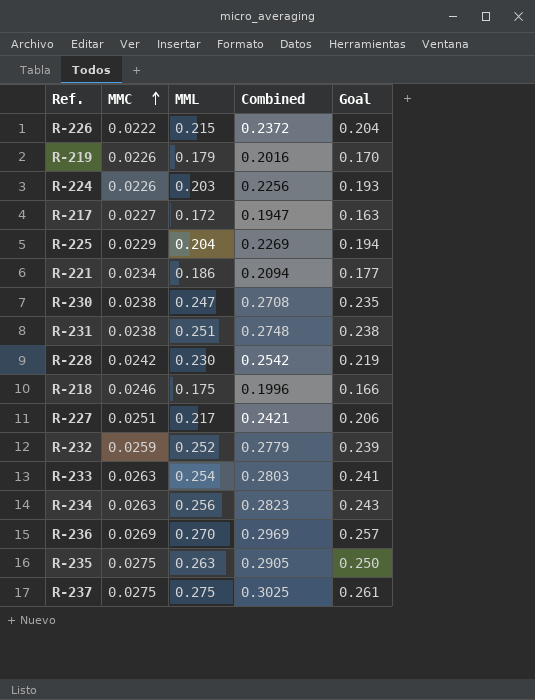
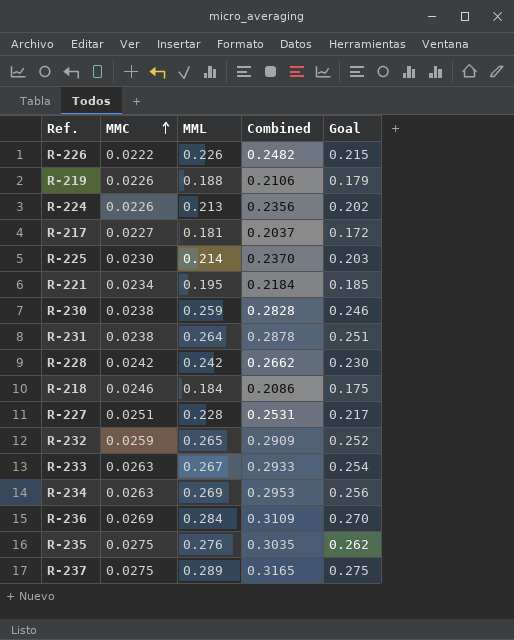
R-226 | MML: 0.215 -> 0.226
R-226 | Combined: 0.2372 -> 0.2482
R-226 | Goal: 0.204 -> 0.215
R-219 | MML: 0.179 -> 0.188
R-219 | Combined: 0.2016 -> 0.2106
R-219 | Goal: 0.170 -> 0.179
R-224 | MML: 0.203 -> 0.213
R-224 | Combined: 0.2256 -> 0.2356
R-224 | Goal: 0.193 -> 0.202
R-217 | MML: 0.172 -> 0.181
R-217 | Combined: 0.1947 -> 0.2037
R-217 | Goal: 0.163 -> 0.172
R-225 | MMC: 0.0229 -> 0.0230
R-225 | MML: 0.204 -> 0.214
R-225 | Combined: 0.2269 -> 0.2370
R-225 | Goal: 0.194 -> 0.203
R-221 | MML: 0.186 -> 0.195
R-221 | Combined: 0.2094 -> 0.2184
R-221 | Goal: 0.177 -> 0.185
R-230 | MML: 0.247 -> 0.259
R-230 | Combined: 0.2708 -> 0.2828
R-230 | Goal: 0.235 -> 0.246
R-231 | MML: 0.251 -> 0.264
R-231 | Combined: 0.2748 -> 0.2878
R-231 | Goal: 0.238 -> 0.251
R-228 | MML: 0.230 -> 0.242
R-228 | Combined: 0.2542 -> 0.2662
R-228 | Goal: 0.219 -> 0.230
R-218 | MML: 0.175 -> 0.184
R-218 | Combined: 0.1996 -> 0.2086
R-218 | Goal: 0.166 -> 0.175
R-227 | MML: 0.217 -> 0.228
R-227 | Combined: 0.2421 -> 0.2531
R-227 | Goal: 0.206 -> 0.217
R-232 | MML: 0.252 -> 0.265
R-232 | Combined: 0.2779 -> 0.2909
R-232 | Goal: 0.239 -> 0.252
R-233 | MML: 0.254 -> 0.267
R-233 | Combined: 0.2803 -> 0.2933
R-233 | Goal: 0.241 -> 0.254
R-234 | MML: 0.256 -> 0.269
R-234 | Combined: 0.2823 -> 0.2953
R-234 | Goal: 0.243 -> 0.256
R-236 | MML: 0.270 -> 0.284
R-236 | Combined: 0.2969 -> 0.3109
R-236 | Goal: 0.257 -> 0.270
R-235 | MML: 0.263 -> 0.276
R-235 | Combined: 0.2905 -> 0.3035
R-235 | Goal: 0.250 -> 0.262
R-237 | MML: 0.275 -> 0.289
R-237 | Combined: 0.3025 -> 0.3165
R-237 | Goal: 0.261 -> 0.275

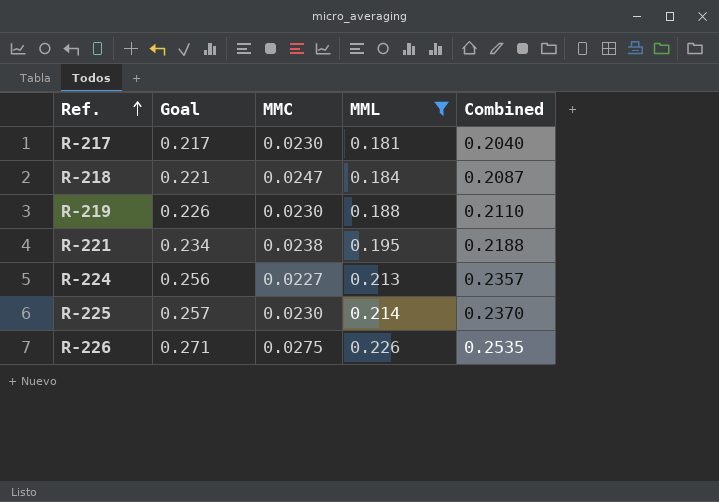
filter: none -> MML <= 0.226
row order: MMC ascending -> Ref. ascending
column Goal | formula: [MML] * 0.95 -> [MML] * 1.2
column Goal | position: 5 -> 2
R-217 | MMC: 0.0227 -> 0.0230
R-217 | Combined: 0.2037 -> 0.2040
R-218 | MMC: 0.0246 -> 0.0247
R-218 | Combined: 0.2086 -> 0.2087
R-219 | MMC: 0.0226 -> 0.0230
R-219 | Combined: 0.2106 -> 0.2110
R-221 | MMC: 0.0234 -> 0.0238
R-221 | Combined: 0.2184 -> 0.2188
R-224 | MMC: 0.0226 -> 0.0227
R-224 | Combined: 0.2356 -> 0.2357
R-226 | MMC: 0.0222 -> 0.0275
R-226 | Combined: 0.2482 -> 0.2535

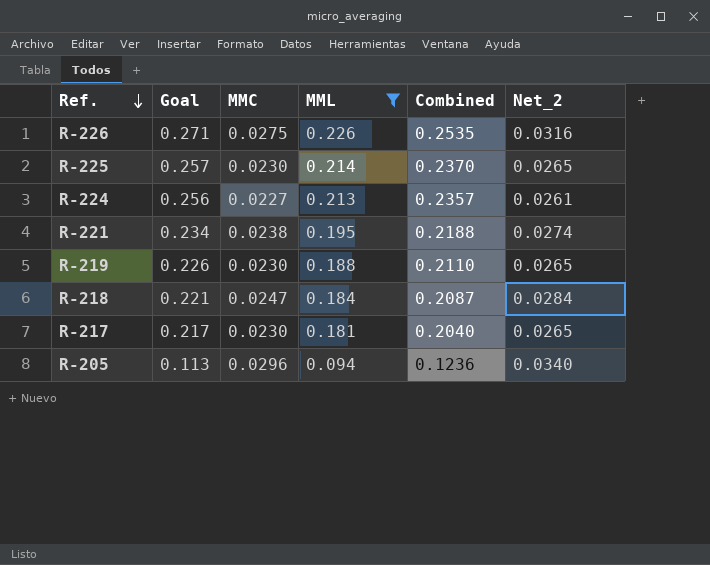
row order: Ref. ascending -> Ref. descending
column Net_2 | formula: none -> [MMC] * 1.15
row R-205: none -> 0.113 | 0.0296 | 0.094 | 0.1236 | 0.0340

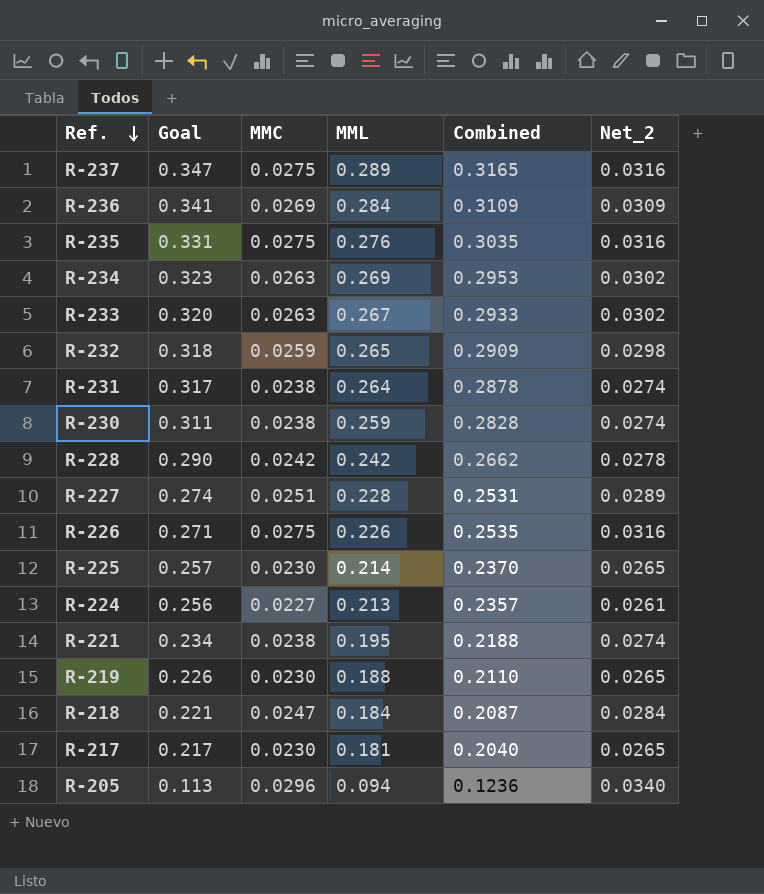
filter: MML <= 0.226 -> none

